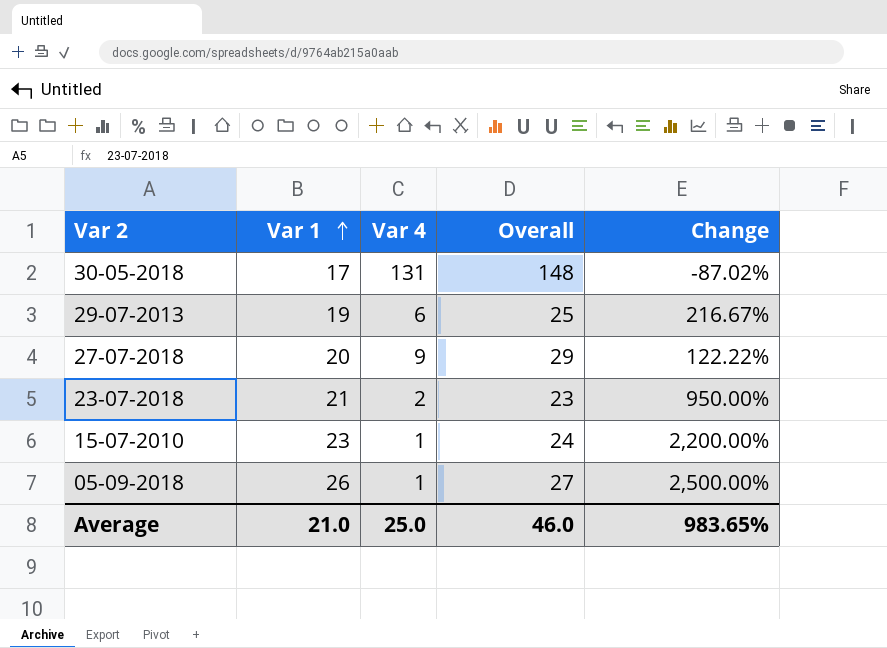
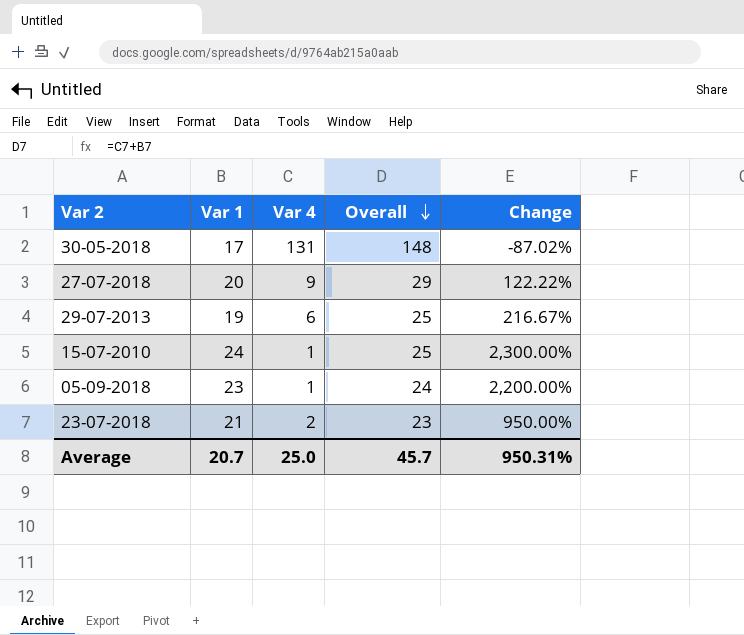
row order: Var 1 ascending -> Overall descending
15-07-2010 | Var 1: 23 -> 24
15-07-2010 | Overall: 24 -> 25
15-07-2010 | Change: 2,200.00% -> 2,300.00%
05-09-2018 | Var 1: 26 -> 23
05-09-2018 | Overall: 27 -> 24
05-09-2018 | Change: 2,500.00% -> 2,200.00%
Average | Var 1: 21.0 -> 20.7
Average | Overall: 46.0 -> 45.7
Average | Change: 983.65% -> 950.31%

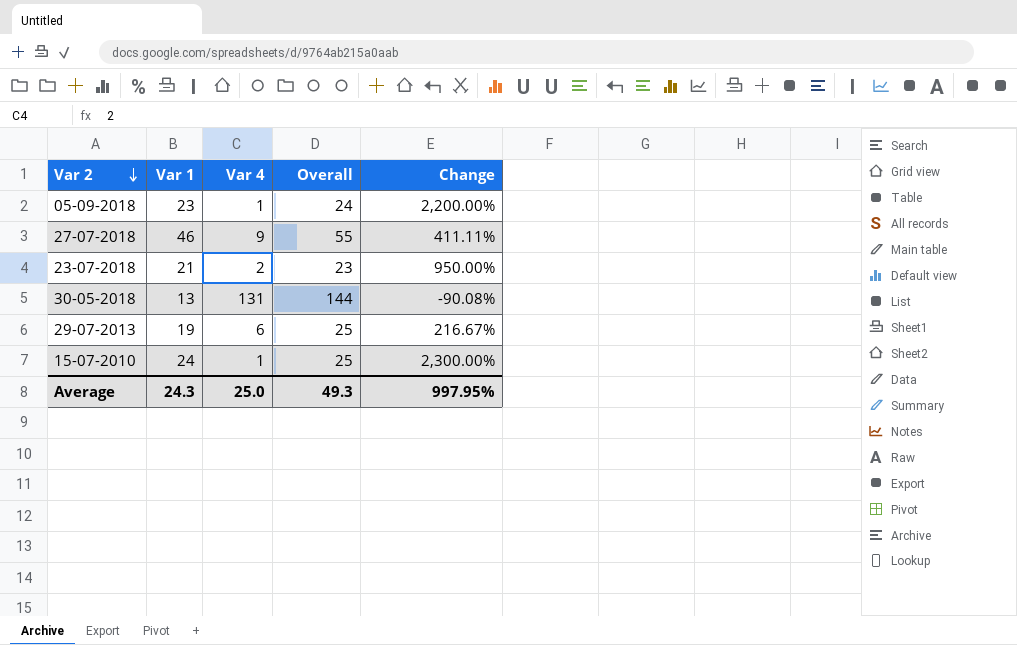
row order: Overall descending -> Var 2 descending
27-07-2018 | Var 1: 20 -> 46
27-07-2018 | Overall: 29 -> 55
27-07-2018 | Change: 122.22% -> 411.11%
30-05-2018 | Var 1: 17 -> 13
30-05-2018 | Overall: 148 -> 144
30-05-2018 | Change: -87.02% -> -90.08%
Average | Var 1: 20.7 -> 24.3
Average | Overall: 45.7 -> 49.3
Average | Change: 950.31% -> 997.95%

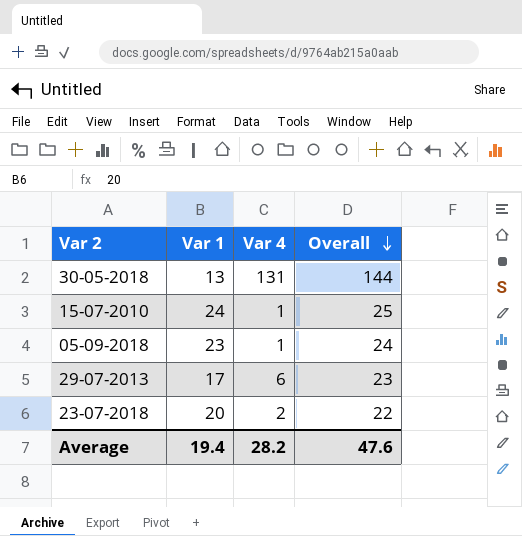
row order: Var 2 descending -> Overall descending
column Change | formula: ([Var 1] - [Var 4]) / [Var 4] -> none
row 27-07-2018: 46 | 9 | 55 | 411.11% -> none
29-07-2013 | Var 1: 19 -> 17
29-07-2013 | Overall: 25 -> 23
23-07-2018 | Var 1: 21 -> 20
23-07-2018 | Overall: 23 -> 22
Average | Var 1: 24.3 -> 19.4
Average | Var 4: 25.0 -> 28.2
Average | Overall: 49.3 -> 47.6

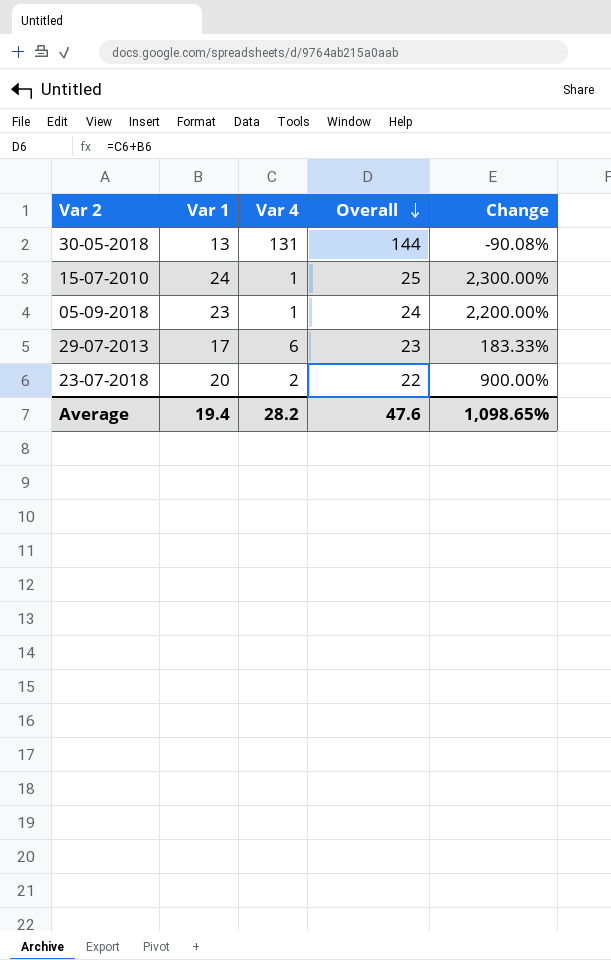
column Change | formula: none -> ([Var 1] - [Var 4]) / [Var 4]

